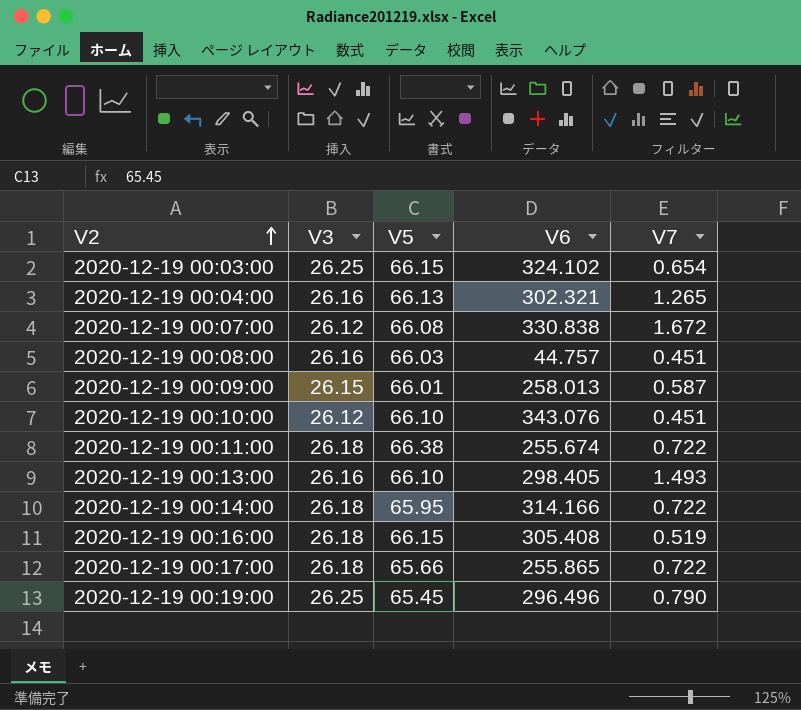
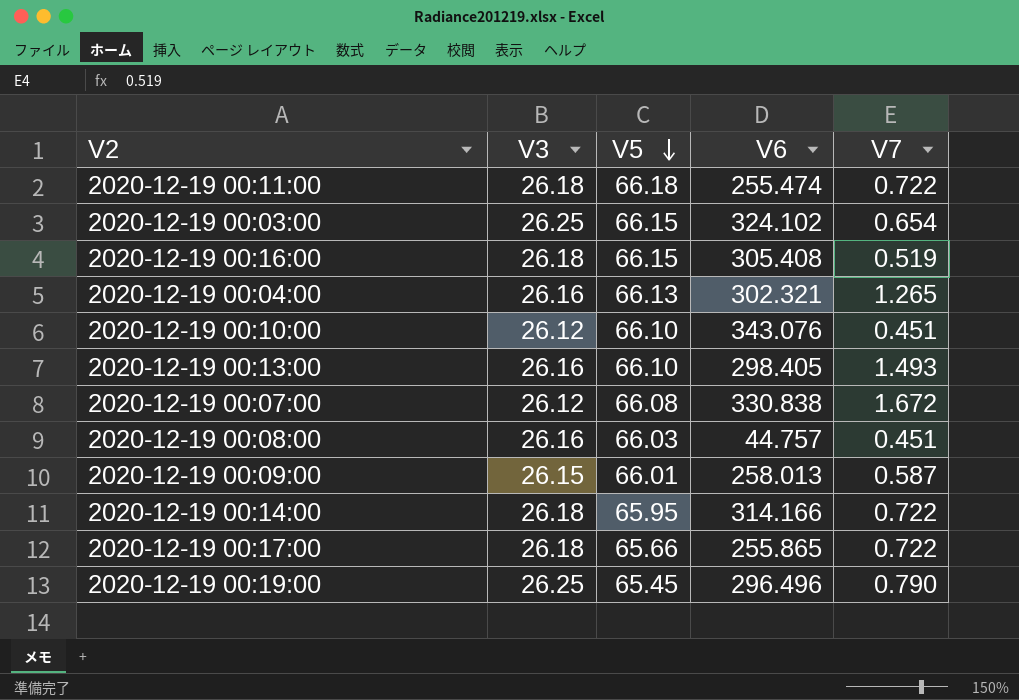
row order: V2 ascending -> V5 descending
2020-12-19 00:11:00 | V5: 66.38 -> 66.18
2020-12-19 00:11:00 | V6: 255.674 -> 255.474

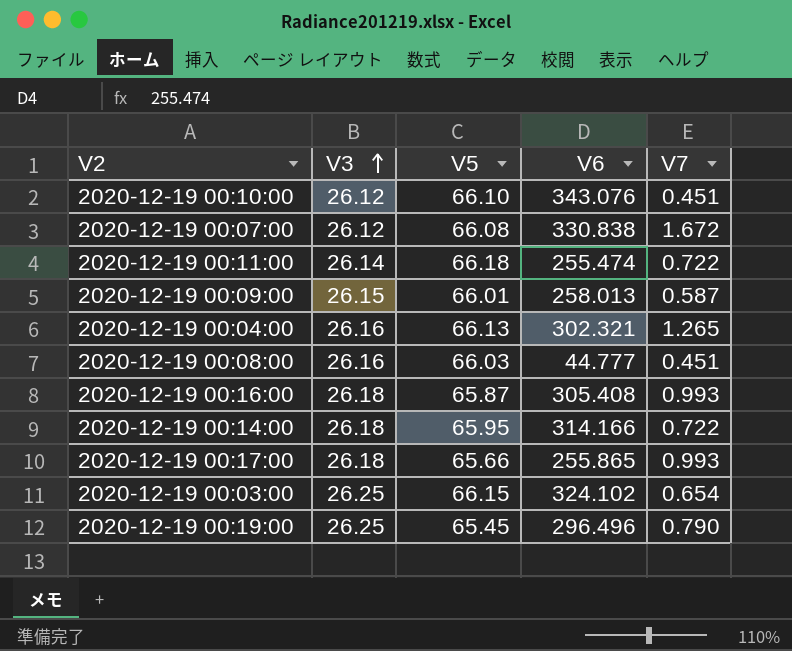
row order: V5 descending -> V3 ascending
row 2020-12-19 00:13:00: 26.16 | 66.10 | 298.405 | 1.493 -> none
2020-12-19 00:11:00 | V3: 26.18 -> 26.14
2020-12-19 00:08:00 | V6: 44.757 -> 44.777
2020-12-19 00:16:00 | V5: 66.15 -> 65.87
2020-12-19 00:16:00 | V7: 0.519 -> 0.993
2020-12-19 00:17:00 | V7: 0.722 -> 0.993

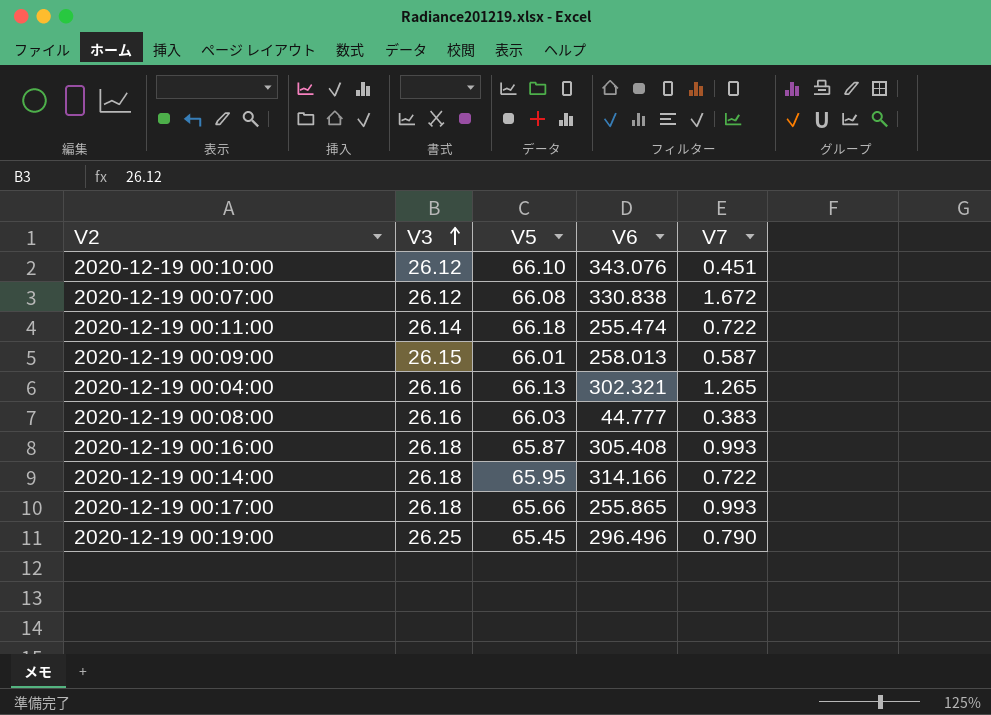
row 2020-12-19 00:03:00: 26.25 | 66.15 | 324.102 | 0.654 -> none
2020-12-19 00:08:00 | V7: 0.451 -> 0.383

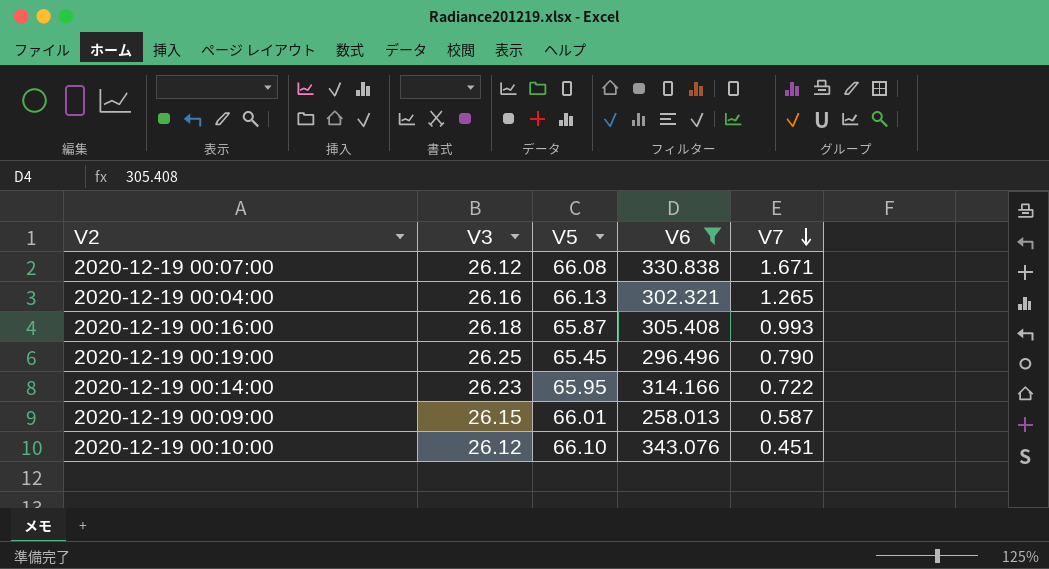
filter: none -> V6 >= 258.013
row order: V3 ascending -> V7 descending
2020-12-19 00:07:00 | V7: 1.672 -> 1.671
2020-12-19 00:14:00 | V3: 26.18 -> 26.23

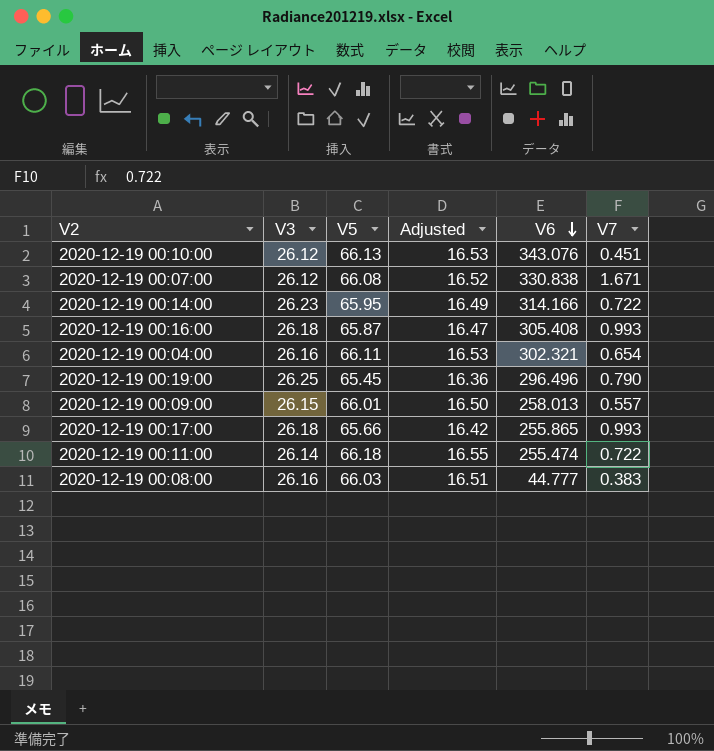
filter: V6 >= 258.013 -> none
row order: V7 descending -> V6 descending
column Adjusted | formula: none -> [V5] * 0.25
2020-12-19 00:10:00 | V5: 66.10 -> 66.13
2020-12-19 00:04:00 | V5: 66.13 -> 66.11
2020-12-19 00:04:00 | V7: 1.265 -> 0.654
2020-12-19 00:09:00 | V7: 0.587 -> 0.557

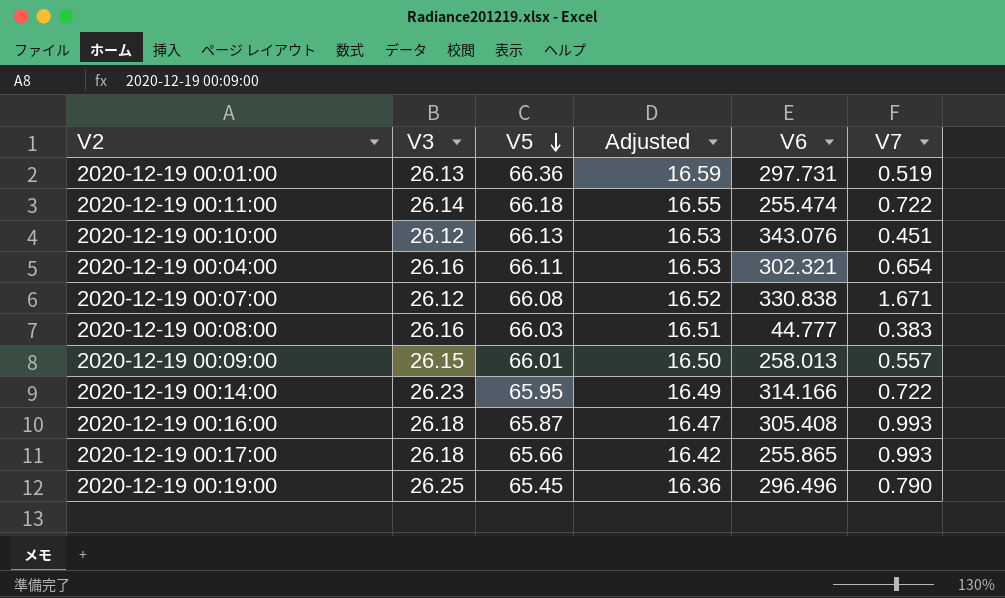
row order: V6 descending -> V5 descending
row 2020-12-19 00:01:00: none -> 26.13 | 66.36 | 16.59 | 297.731 | 0.519

